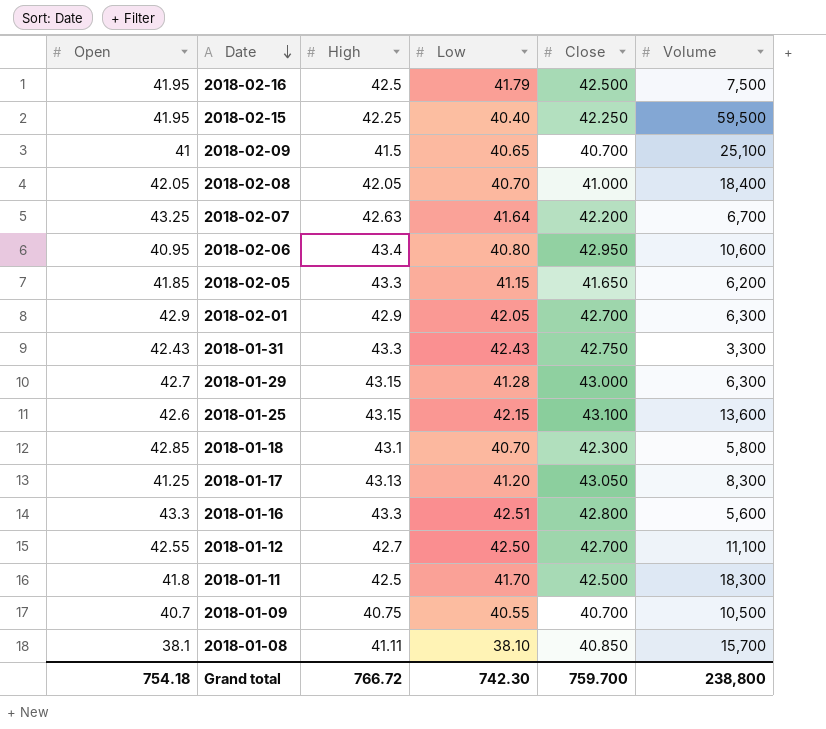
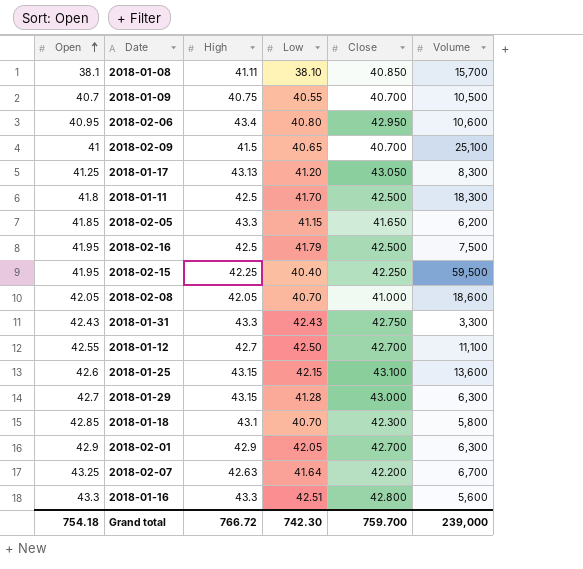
row order: Date descending -> Open ascending
2018-02-08 | Volume: 18,400 -> 18,600
Grand total | Volume: 238,800 -> 239,000

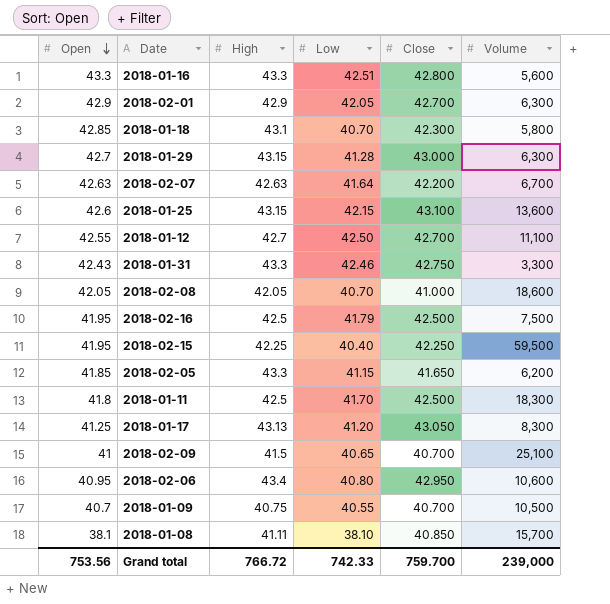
row order: Open ascending -> Open descending
2018-02-07 | Open: 43.25 -> 42.63
2018-01-31 | Low: 42.43 -> 42.46
Grand total | Open: 754.18 -> 753.56
Grand total | Low: 742.30 -> 742.33

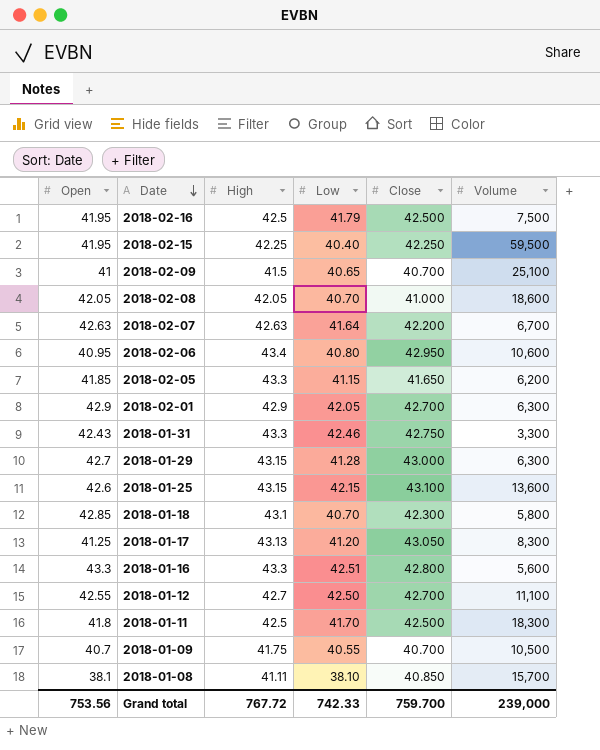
row order: Open descending -> Date descending
2018-01-09 | High: 40.75 -> 41.75
Grand total | High: 766.72 -> 767.72

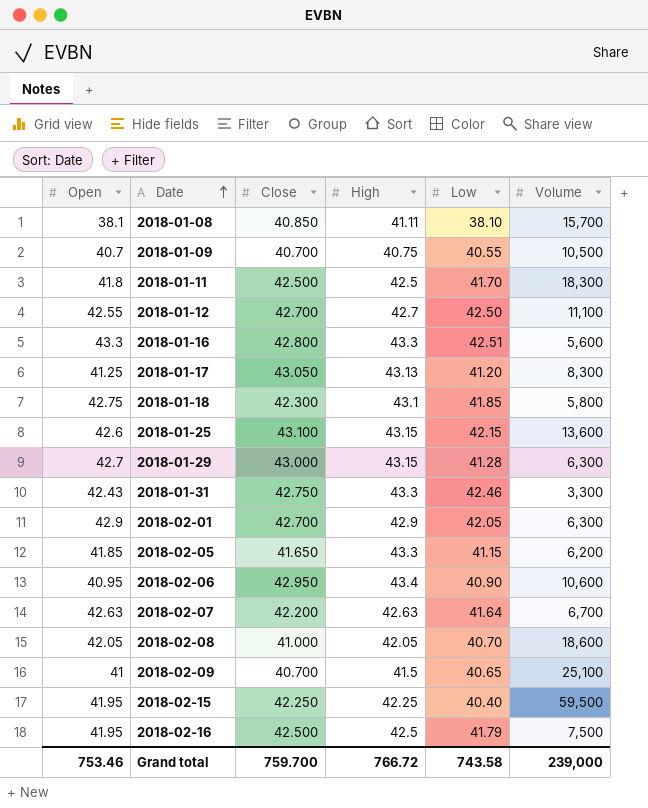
row order: Date descending -> Date ascending
column Close | position: 5 -> 3
2018-01-09 | High: 41.75 -> 40.75
2018-01-18 | Open: 42.85 -> 42.75
2018-01-18 | Low: 40.70 -> 41.85
2018-02-06 | Low: 40.80 -> 40.90
Grand total | Open: 753.56 -> 753.46
Grand total | High: 767.72 -> 766.72
Grand total | Low: 742.33 -> 743.58

